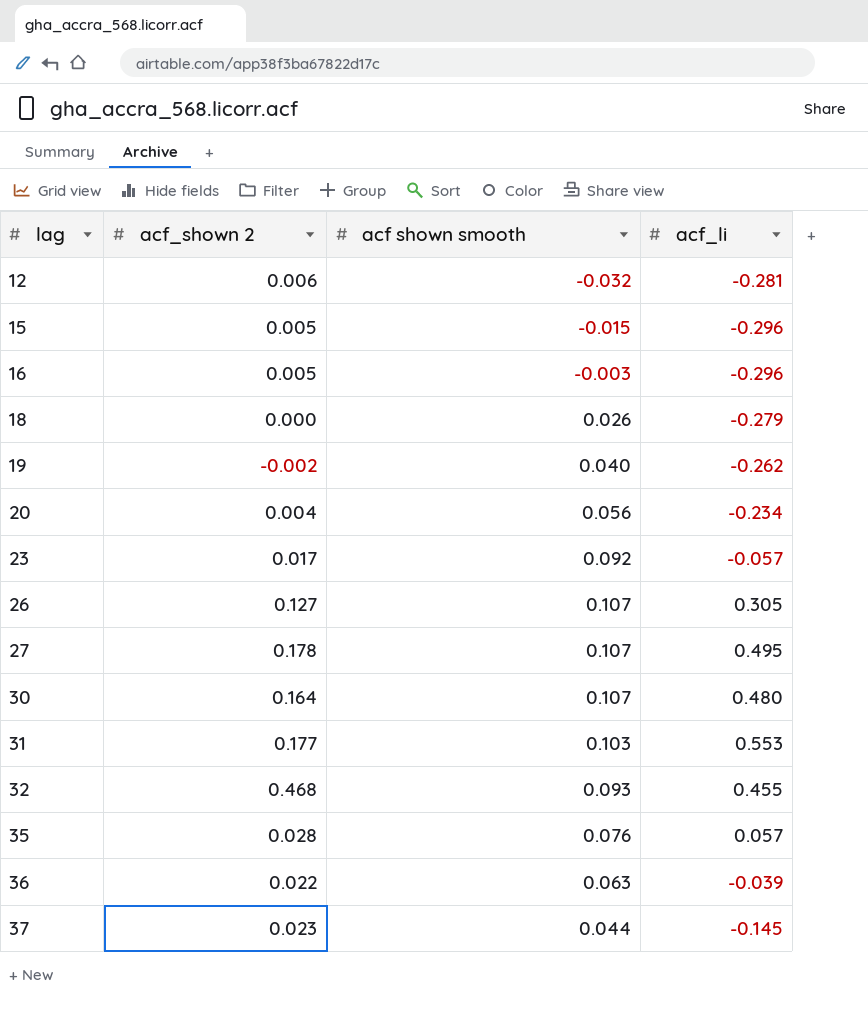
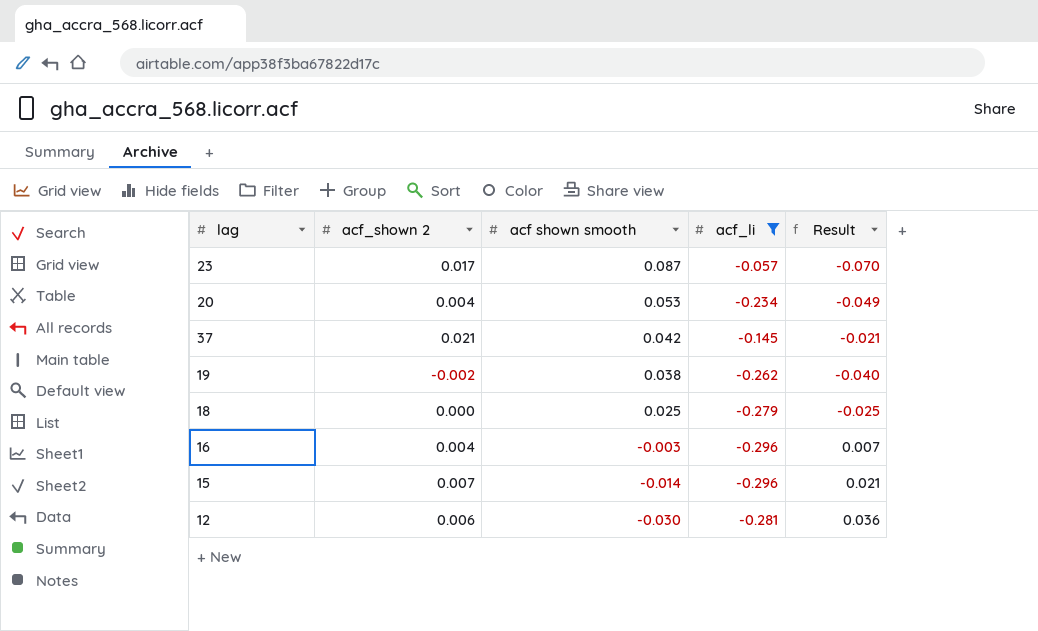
filter: none -> acf_li <= -0.057
row order: lag ascending -> acf shown smooth descending
column Result | formula: none -> [acf_shown 2] - [acf shown smooth]
23 | acf shown smooth: 0.092 -> 0.087
20 | acf shown smooth: 0.056 -> 0.053
37 | acf_shown 2: 0.023 -> 0.021
37 | acf shown smooth: 0.044 -> 0.042
19 | acf shown smooth: 0.040 -> 0.038
18 | acf shown smooth: 0.026 -> 0.025
16 | acf_shown 2: 0.005 -> 0.004
15 | acf_shown 2: 0.005 -> 0.007
15 | acf shown smooth: -0.015 -> -0.014
12 | acf shown smooth: -0.032 -> -0.030

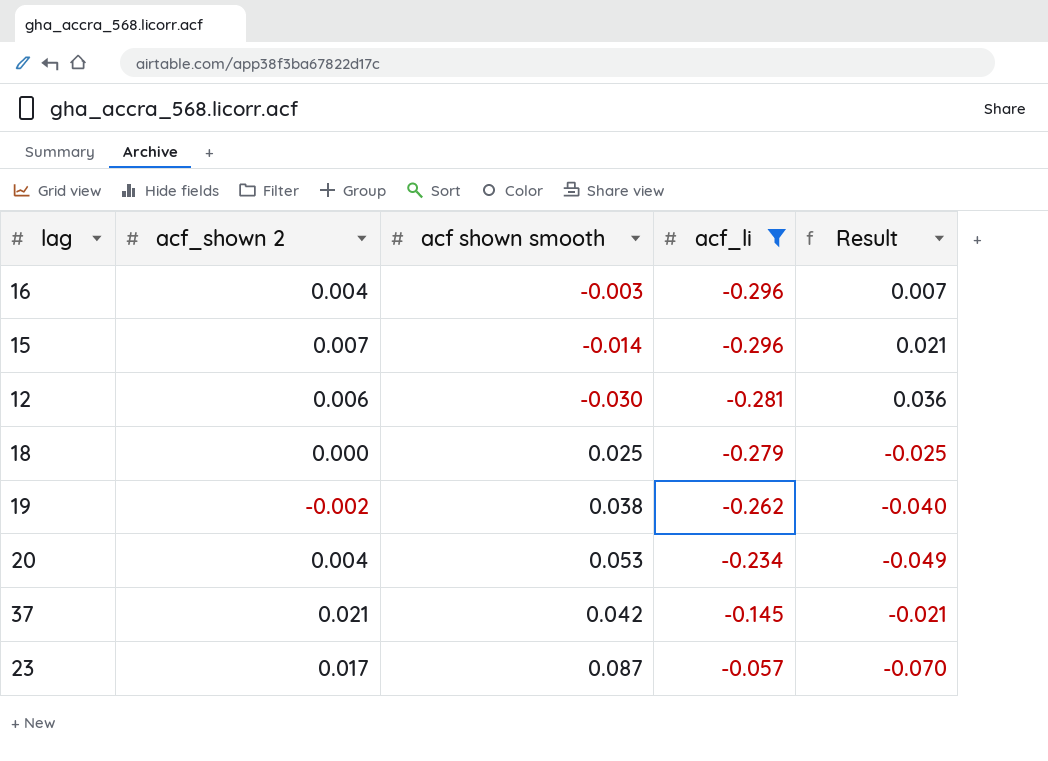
row order: acf shown smooth descending -> acf_li ascending

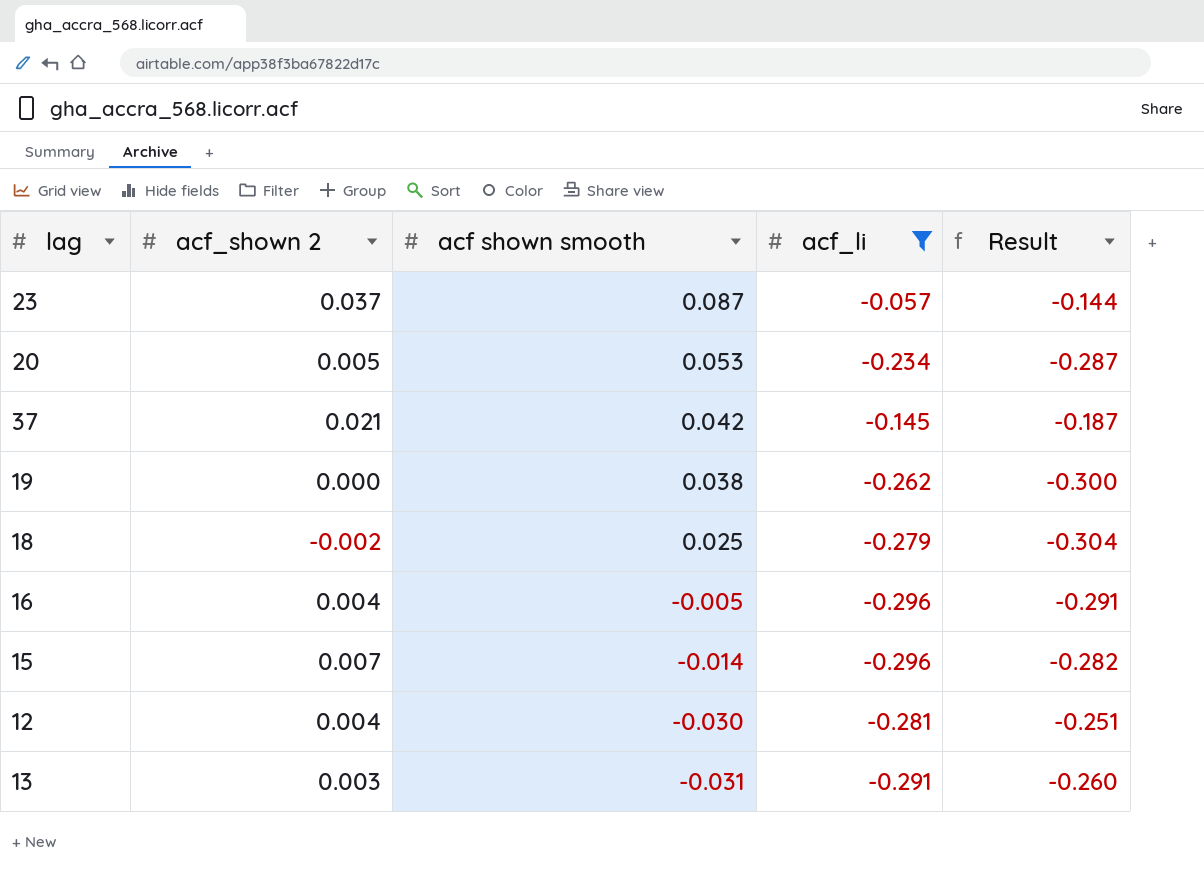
row order: acf_li ascending -> acf shown smooth descending
column Result | formula: [acf_shown 2] - [acf shown smooth] -> [acf_li] - [acf shown smooth]
23 | acf_shown 2: 0.017 -> 0.037
20 | acf_shown 2: 0.004 -> 0.005
19 | acf_shown 2: -0.002 -> 0.000
18 | acf_shown 2: 0.000 -> -0.002
16 | acf shown smooth: -0.003 -> -0.005
12 | acf_shown 2: 0.006 -> 0.004
row 13: none -> 0.003 | -0.031 | -0.291 | -0.260

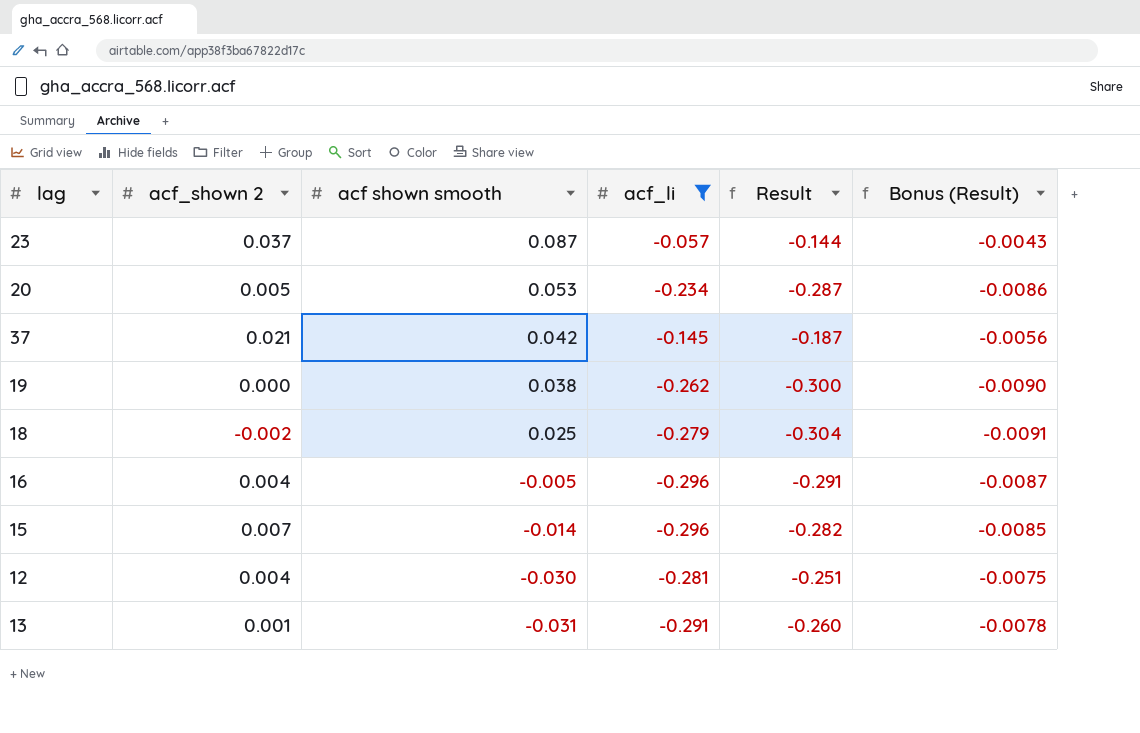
column Bonus (Result) | formula: none -> [Result] * 0.03
13 | acf_shown 2: 0.003 -> 0.001

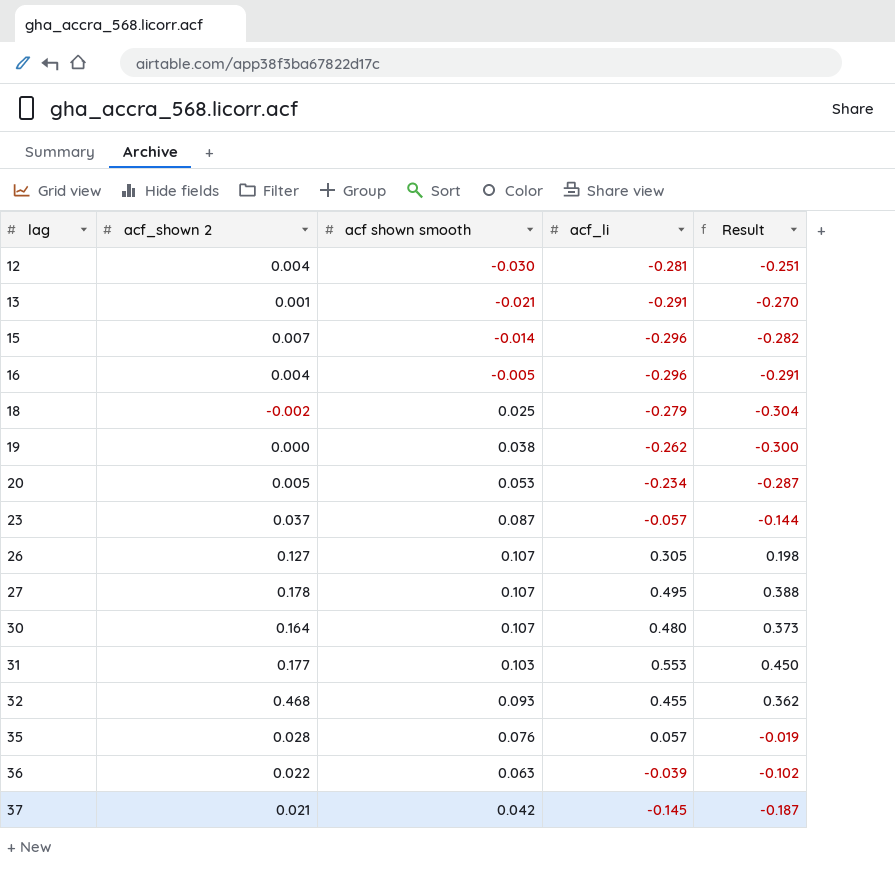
filter: acf_li <= -0.057 -> none
row order: acf shown smooth descending -> lag ascending
column Bonus (Result) | formula: [Result] * 0.03 -> none
13 | acf shown smooth: -0.031 -> -0.021
13 | Result: -0.260 -> -0.270

